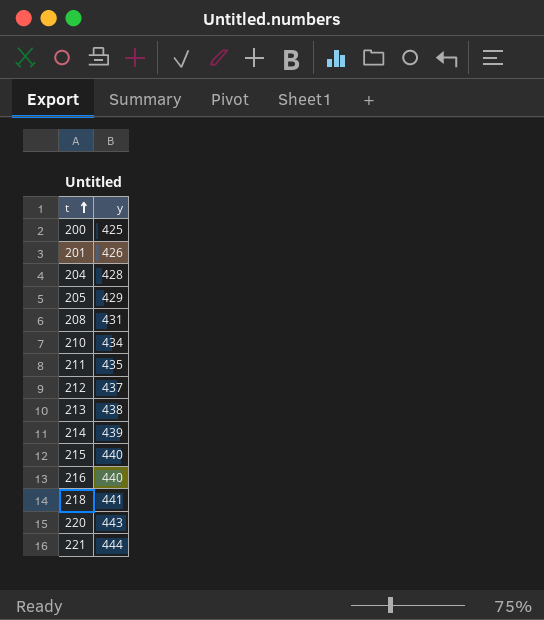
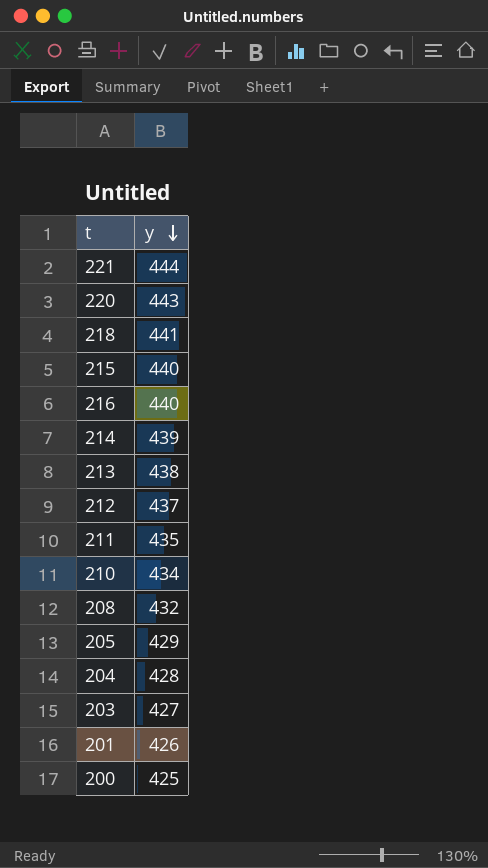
row order: t ascending -> y descending
208 | y: 431 -> 432
row 203: none -> 427

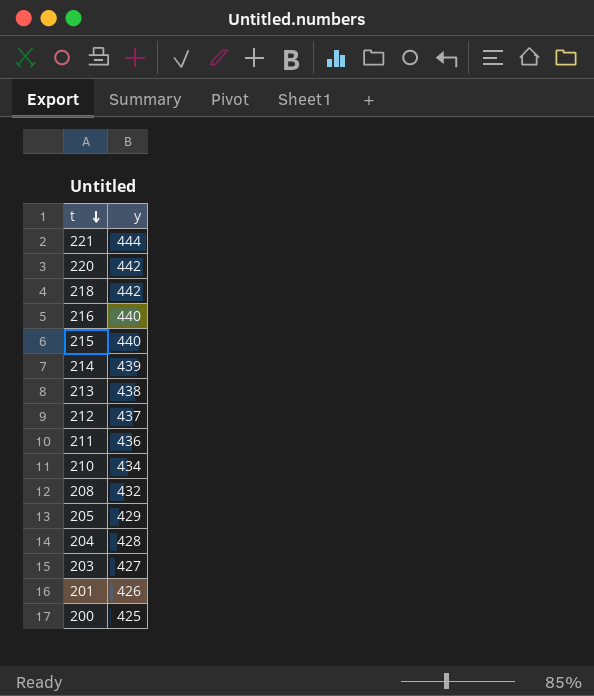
row order: y descending -> t descending
220 | y: 443 -> 442
218 | y: 441 -> 442
211 | y: 435 -> 436

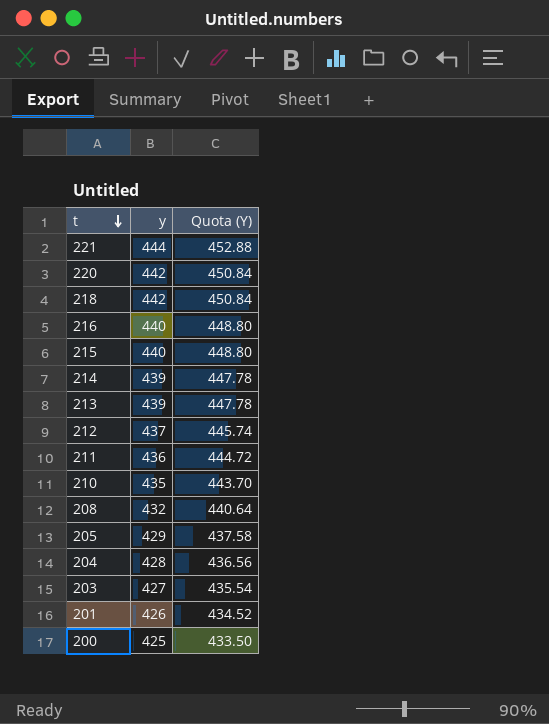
column Quota (Y) | formula: none -> [y] * 1.02
213 | y: 438 -> 439
210 | y: 434 -> 435

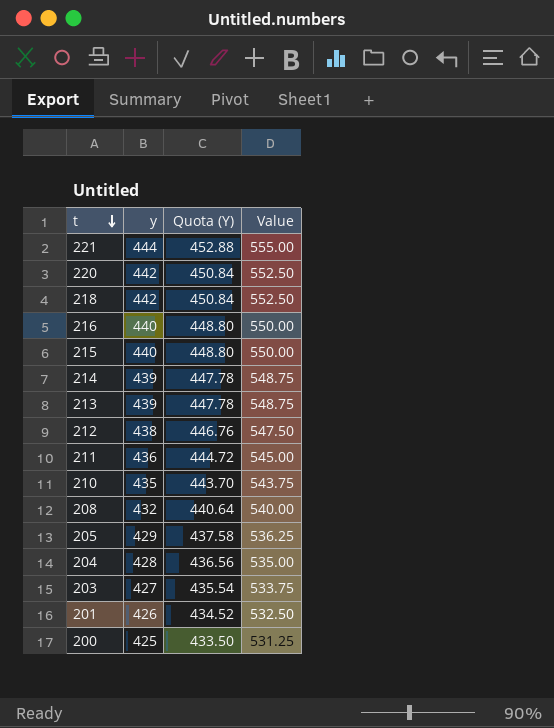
column Value | formula: none -> [y] * 1.25
212 | y: 437 -> 438
212 | Quota (Y): 445.74 -> 446.76

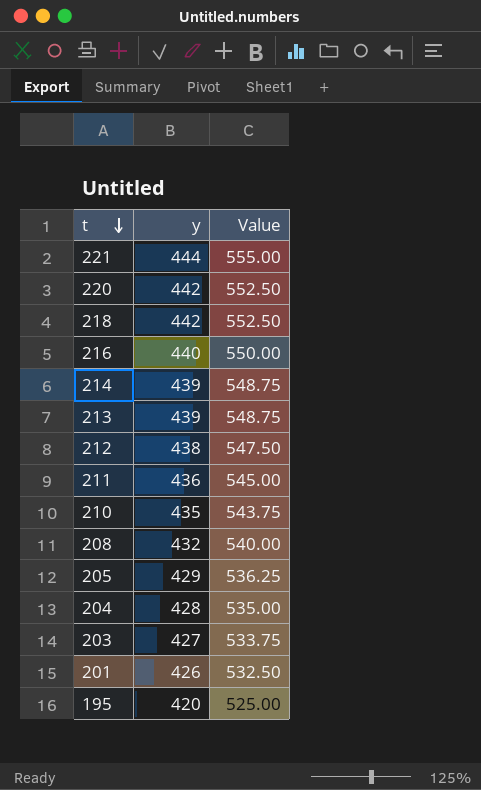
column Quota (Y) | formula: [y] * 1.02 -> none
row 215: 440 | 448.80 | 550.00 -> none
row 200: 425 | 433.50 | 531.25 -> none
row 195: none -> 420 | 525.00

